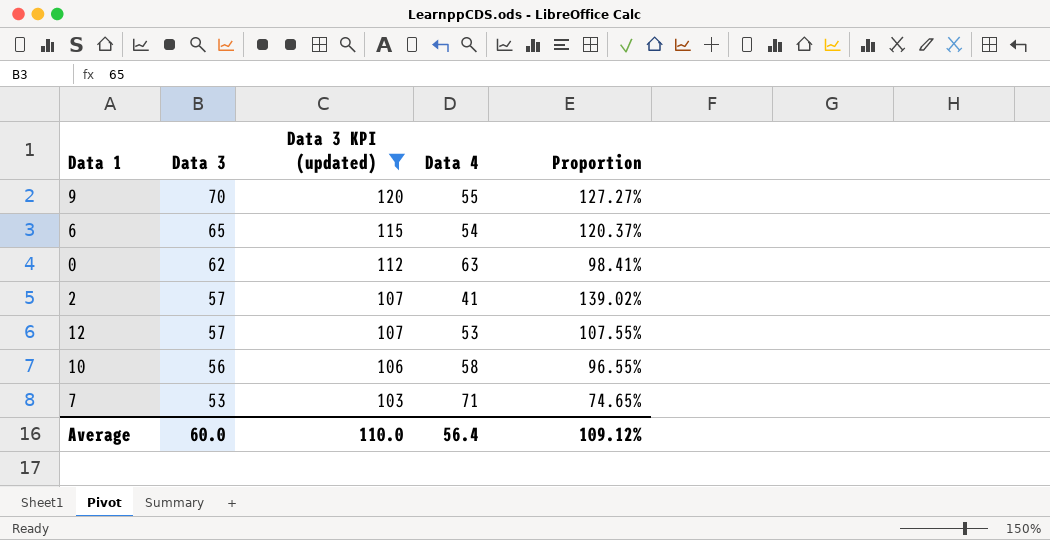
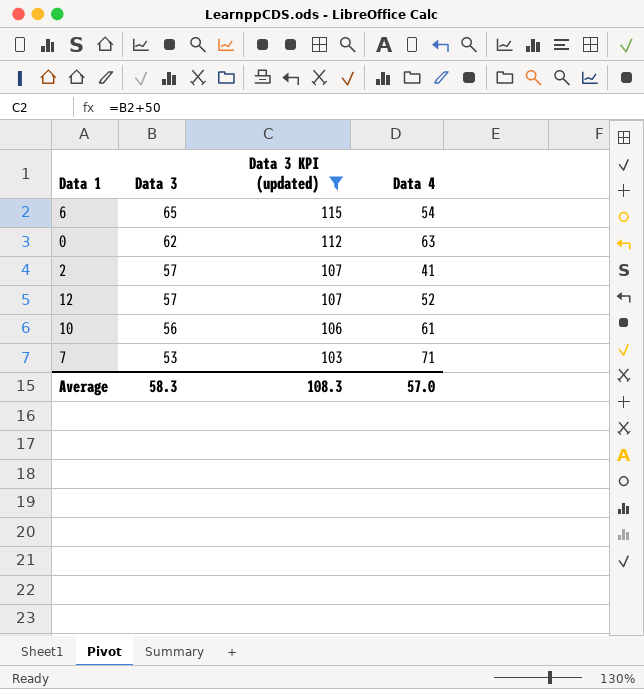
column Proportion | formula: [Data 3] / [Data 4] -> none
row 9: 70 | 120 | 55 | 127.27% -> none
12 | Data 4: 53 -> 52
10 | Data 4: 58 -> 61
Average | Data 3: 60.0 -> 58.3
Average | Data 3 KPI (updated): 110.0 -> 108.3
Average | Data 4: 56.4 -> 57.0

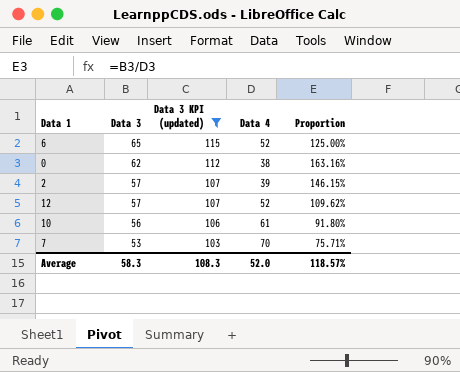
column Proportion | formula: none -> [Data 3] / [Data 4]
6 | Data 4: 54 -> 52
0 | Data 4: 63 -> 38
2 | Data 4: 41 -> 39
7 | Data 4: 71 -> 70
Average | Data 4: 57.0 -> 52.0

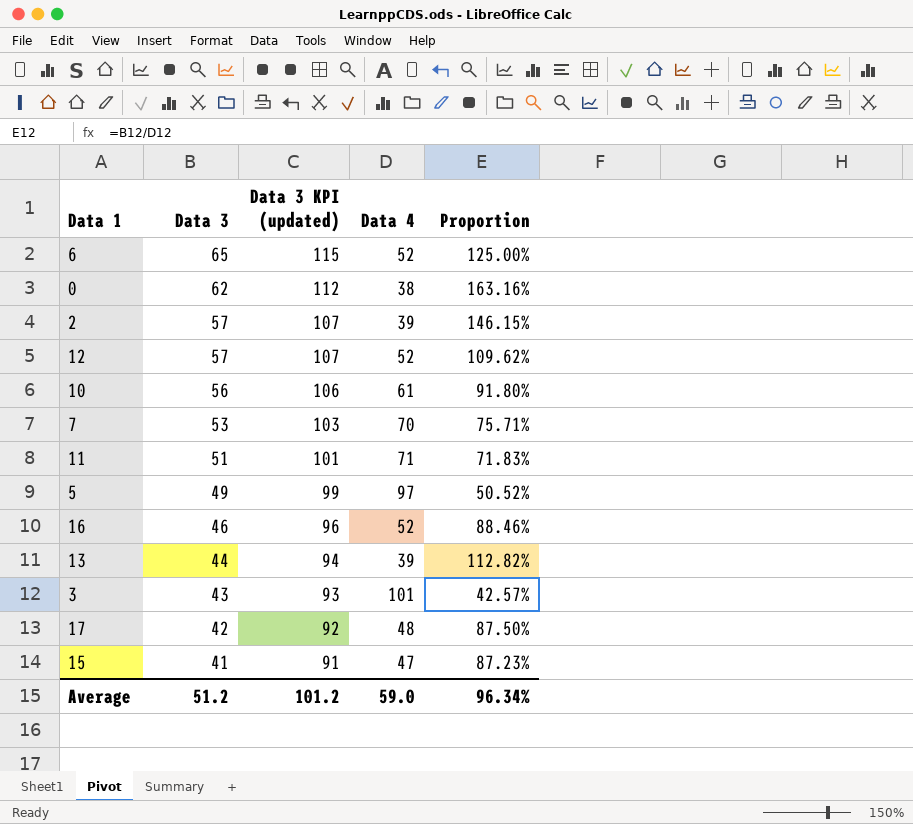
filter: Data 3 KPI (updated) >= 103 -> none
Average | Data 3: 58.3 -> 51.2
Average | Data 3 KPI (updated): 108.3 -> 101.2
Average | Data 4: 52.0 -> 59.0
Average | Proportion: 118.57% -> 96.34%

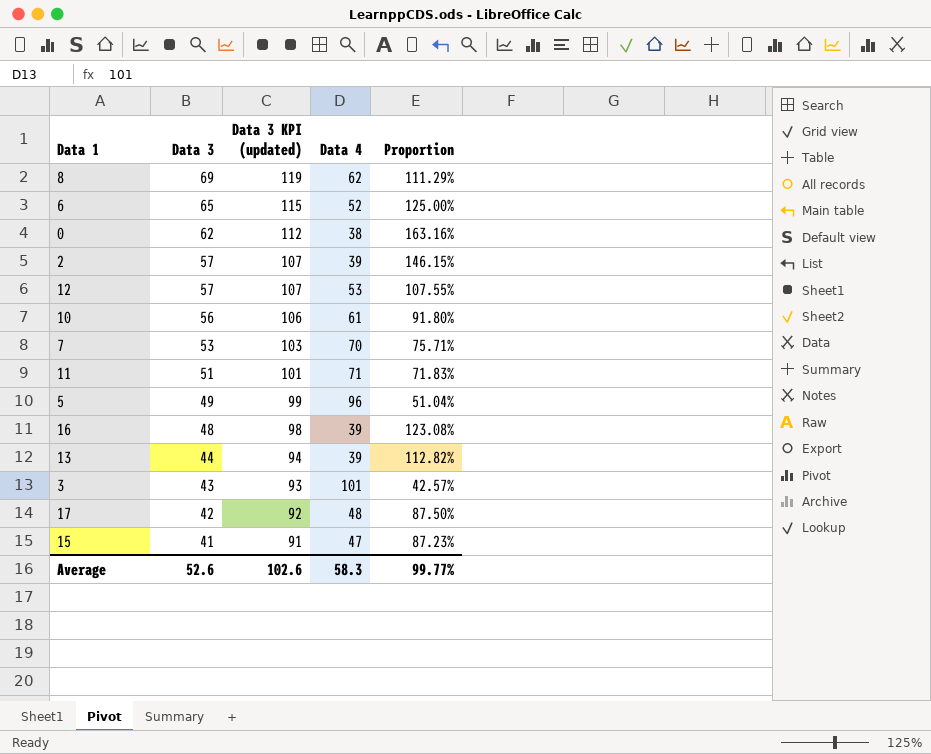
row 8: none -> 69 | 119 | 62 | 111.29%
12 | Data 4: 52 -> 53
12 | Proportion: 109.62% -> 107.55%
5 | Data 4: 97 -> 96
5 | Proportion: 50.52% -> 51.04%
16 | Data 3: 46 -> 48
16 | Data 3 KPI (updated): 96 -> 98
16 | Data 4: 52 -> 39
16 | Proportion: 88.46% -> 123.08%
Average | Data 3: 51.2 -> 52.6
Average | Data 3 KPI (updated): 101.2 -> 102.6
Average | Data 4: 59.0 -> 58.3
Average | Proportion: 96.34% -> 99.77%

